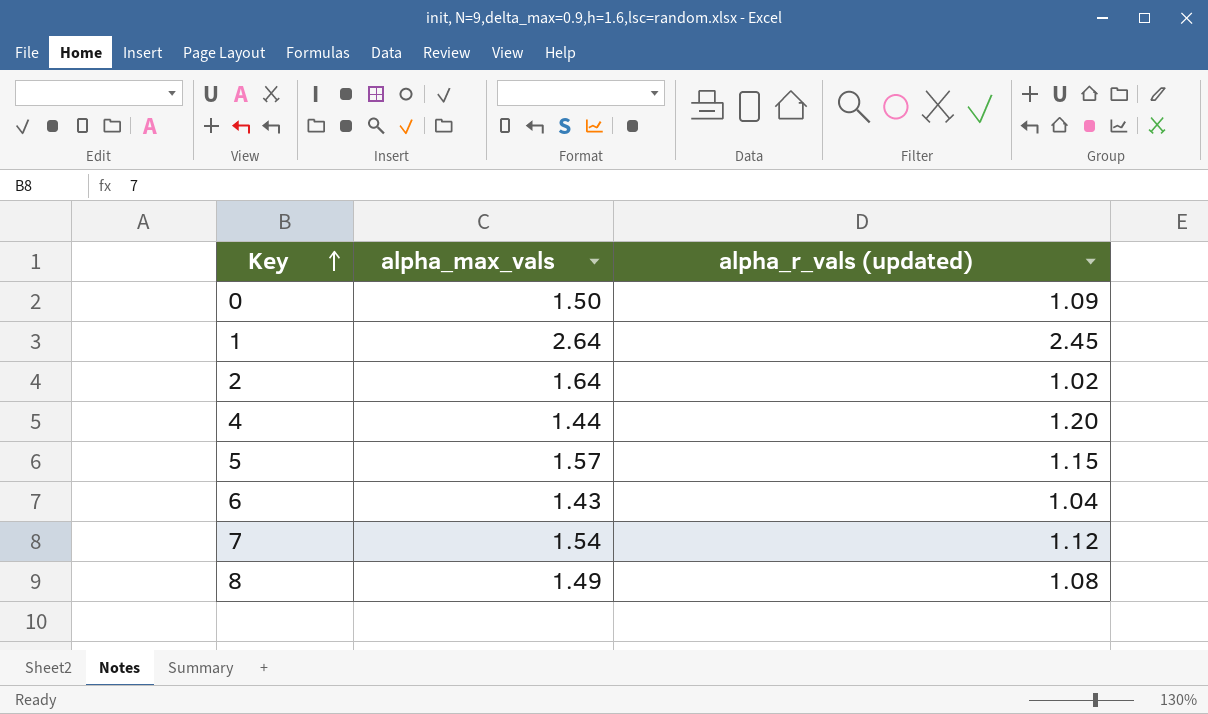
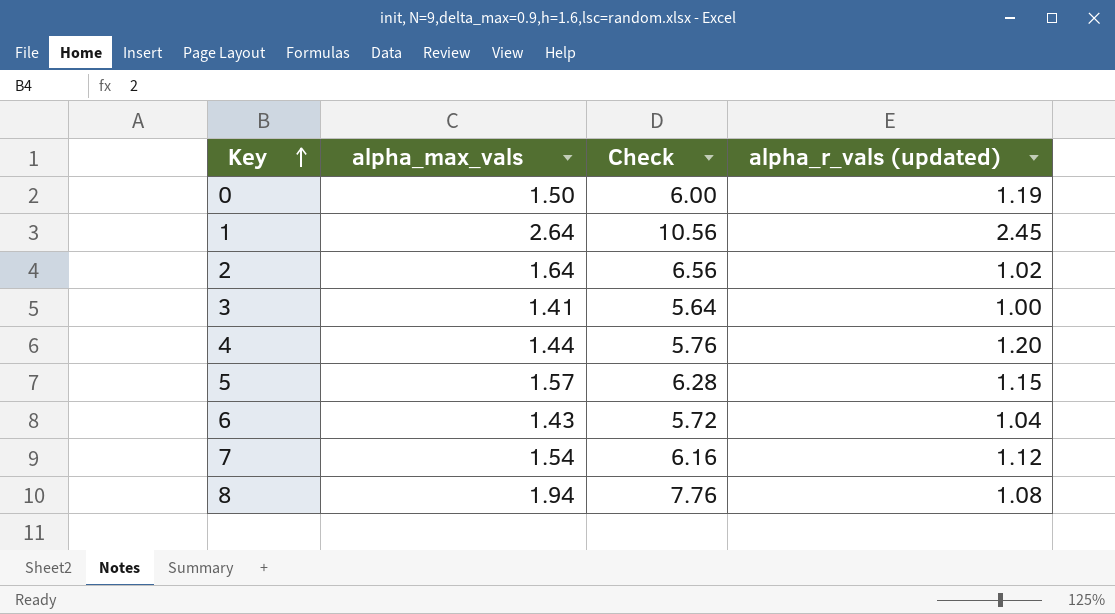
column Check | formula: none -> [alpha_max_vals] * 4
0 | alpha_r_vals (updated): 1.09 -> 1.19
row 3: none -> 1.41 | 5.64 | 1.00
8 | alpha_max_vals: 1.49 -> 1.94

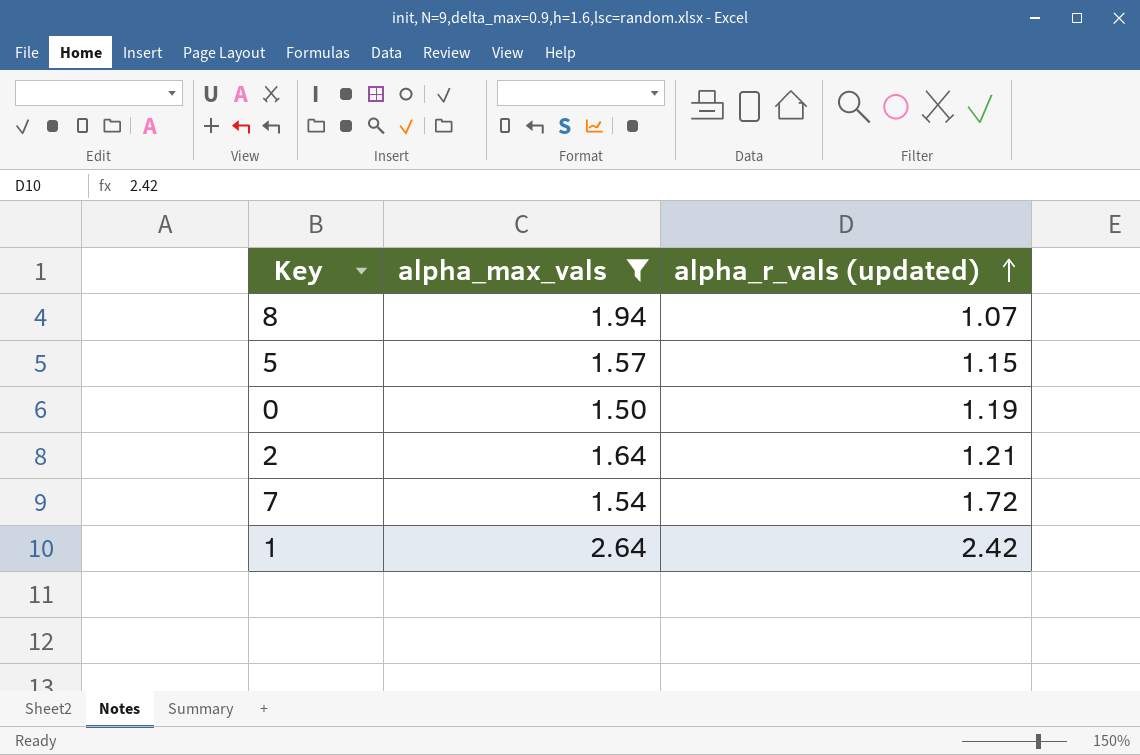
filter: none -> alpha_max_vals >= 1.50
row order: Key ascending -> alpha_r_vals (updated) ascending
column Check | formula: [alpha_max_vals] * 4 -> none
8 | alpha_r_vals (updated): 1.08 -> 1.07
2 | alpha_r_vals (updated): 1.02 -> 1.21
7 | alpha_r_vals (updated): 1.12 -> 1.72
1 | alpha_r_vals (updated): 2.45 -> 2.42

